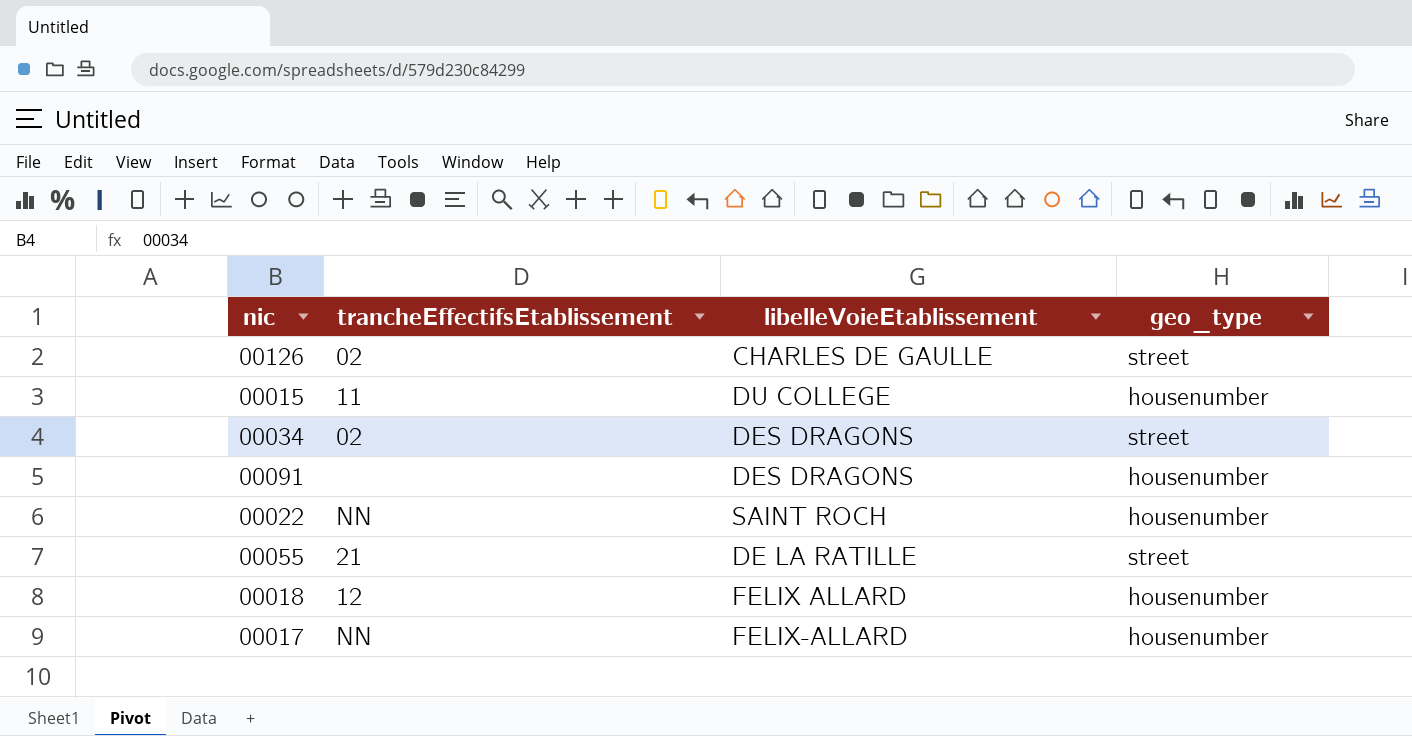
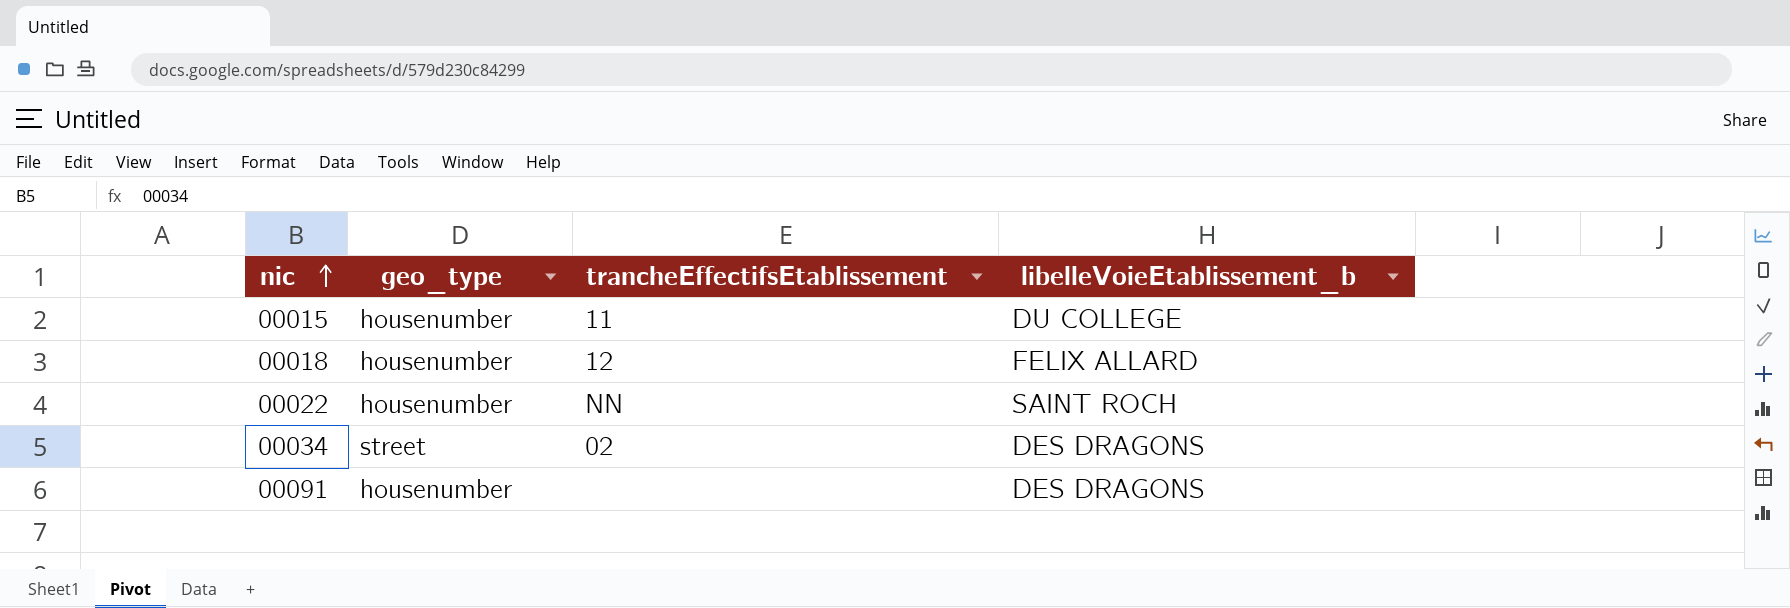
row order: none -> nic ascending
column geo_type | position: 4 -> 2
column name: libelleVoieEtablissement -> libelleVoieEtablissement_b
row 00126: 02 | CHARLES DE GAULLE | street -> none
row 00055: 21 | DE LA RATILLE | street -> none
row 00017: NN | FELIX-ALLARD | housenumber -> none

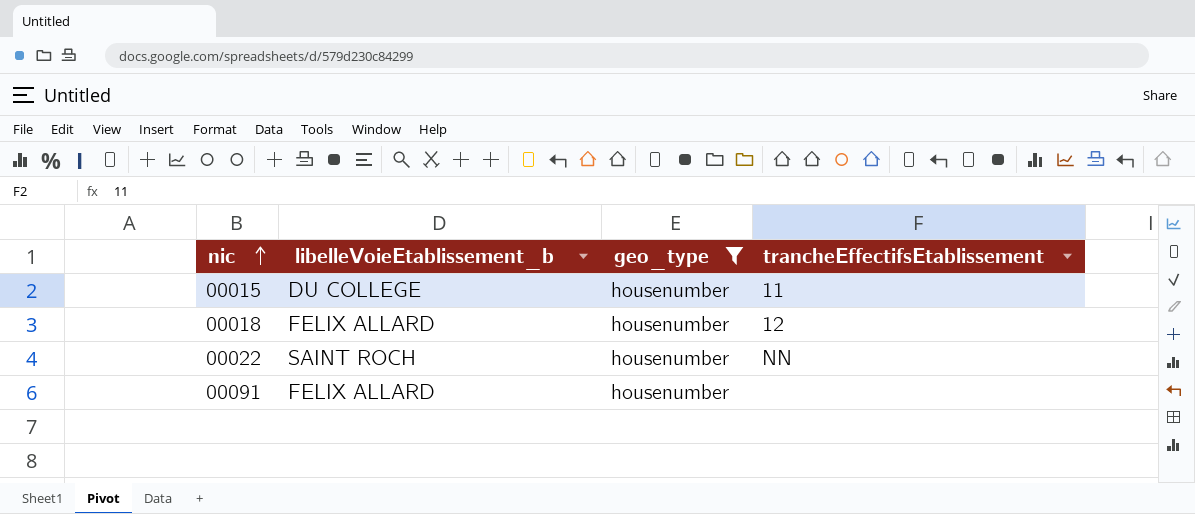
filter: none -> geo_type = housenumber
column libelleVoieEtablissement_b | position: 4 -> 2
00091 | libelleVoieEtablissement_b: DES DRAGONS -> FELIX ALLARD

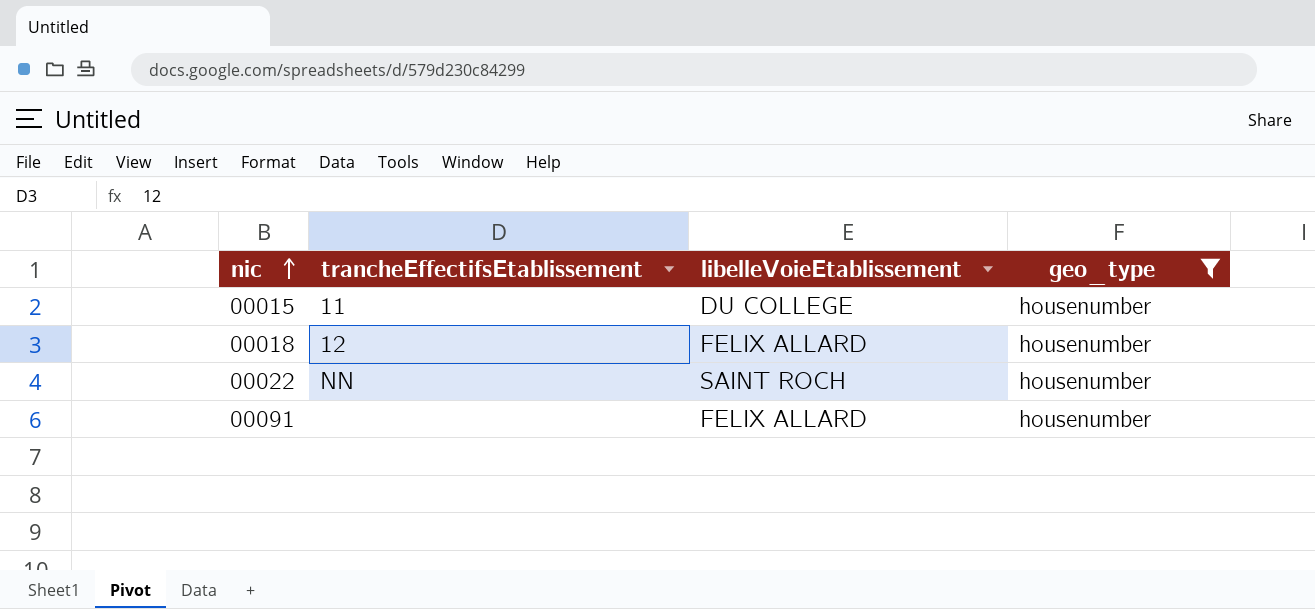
column trancheEffectifsEtablissement | position: 4 -> 2
column name: libelleVoieEtablissement_b -> libelleVoieEtablissement

